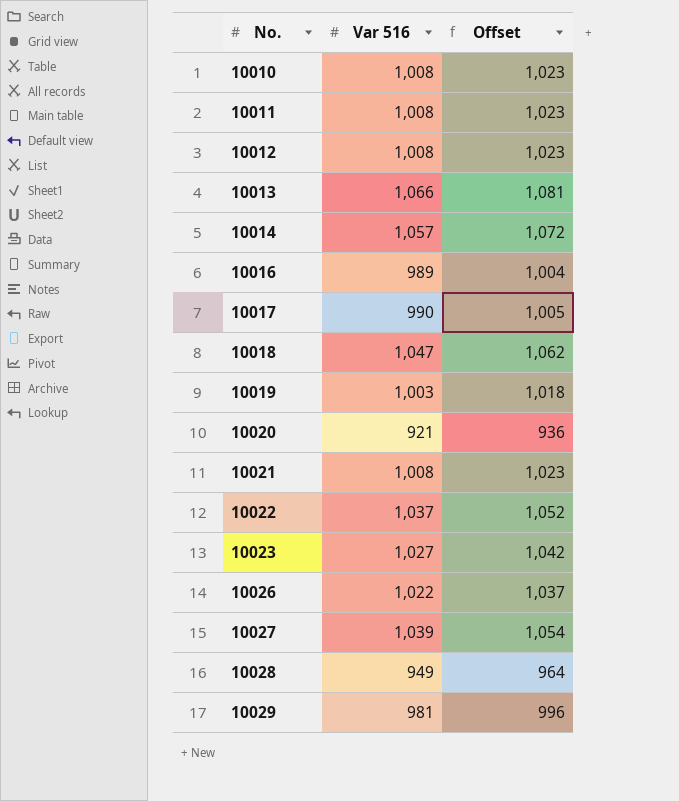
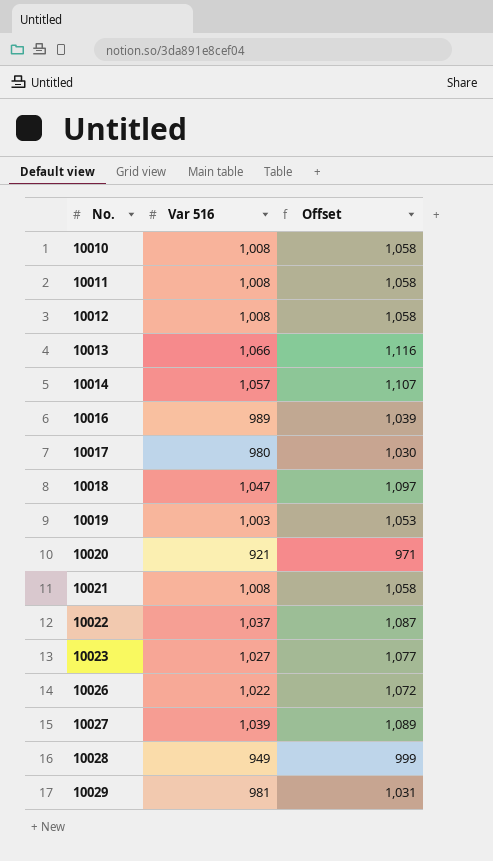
column Offset | formula: [Var 516] + 15 -> [Var 516] + 50
10017 | Var 516: 990 -> 980

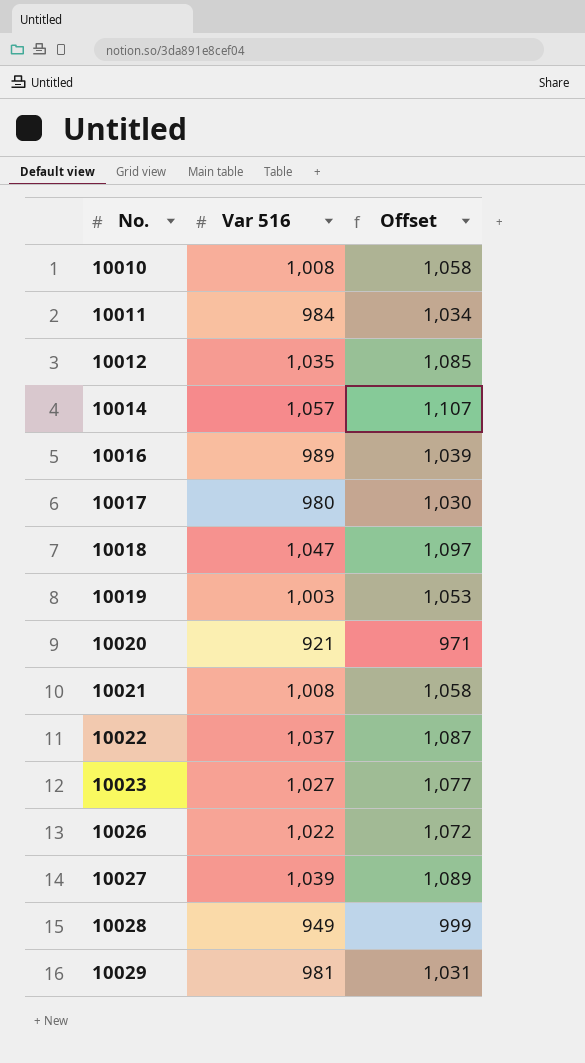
row 10013: 1,066 | 1,116 -> none
10011 | Var 516: 1,008 -> 984
10011 | Offset: 1,058 -> 1,034
10012 | Var 516: 1,008 -> 1,035
10012 | Offset: 1,058 -> 1,085

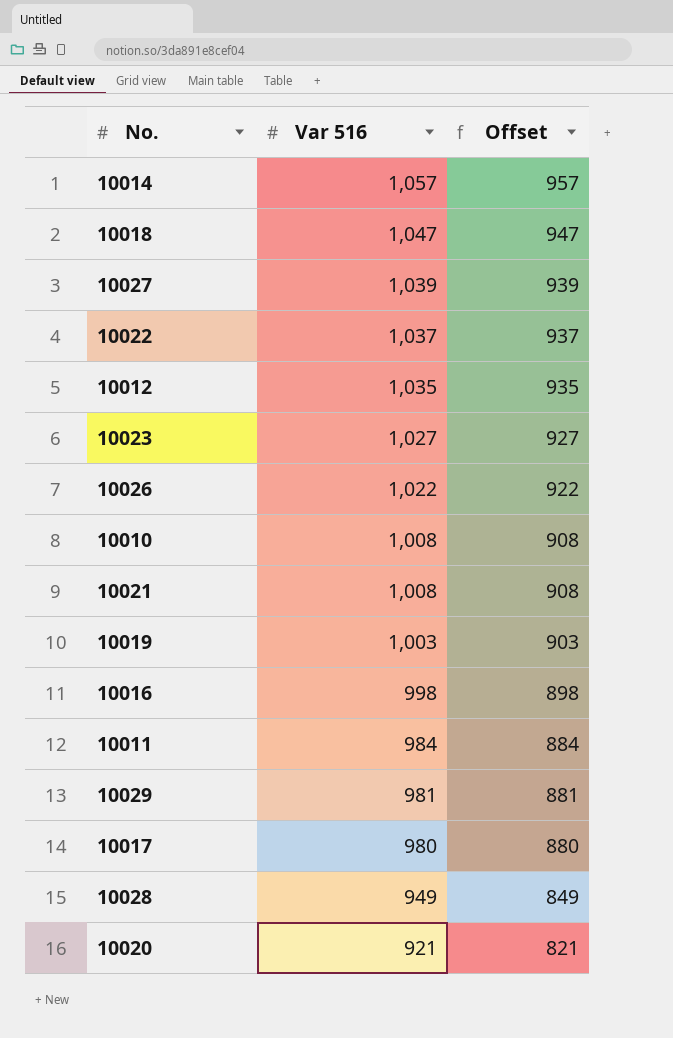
row order: No. ascending -> Var 516 descending
column Offset | formula: [Var 516] + 50 -> [Var 516] - 100
10016 | Var 516: 989 -> 998

